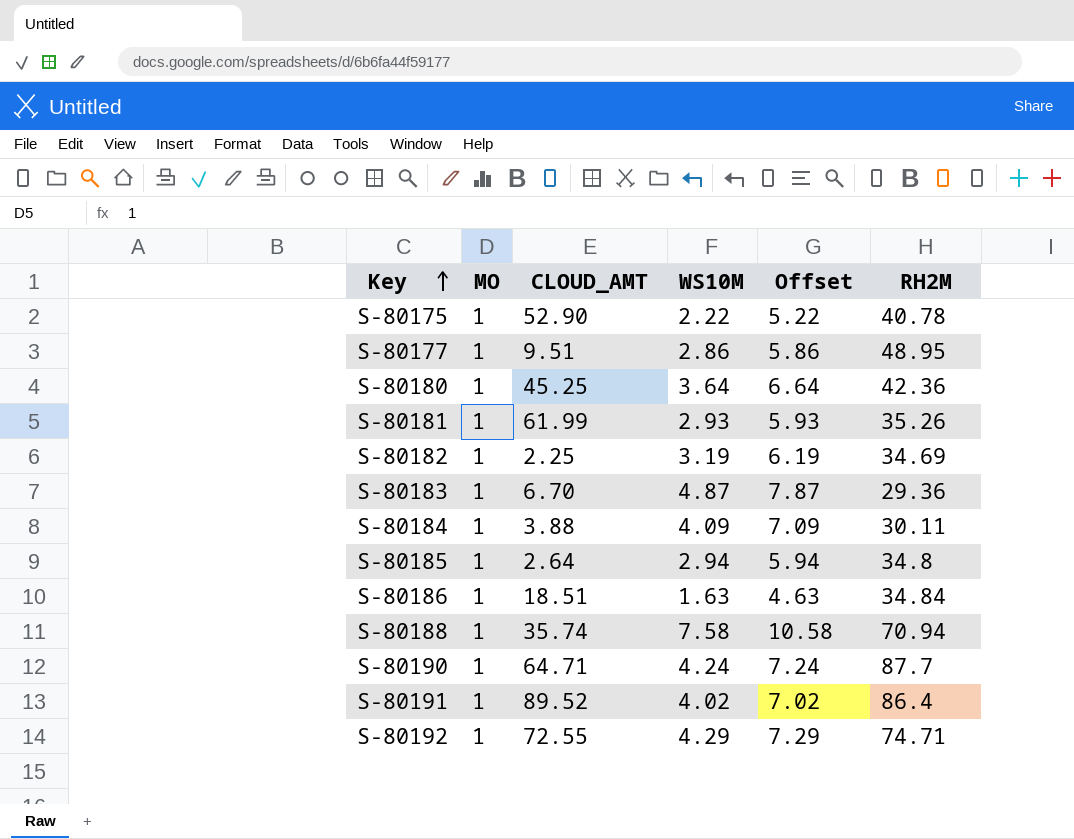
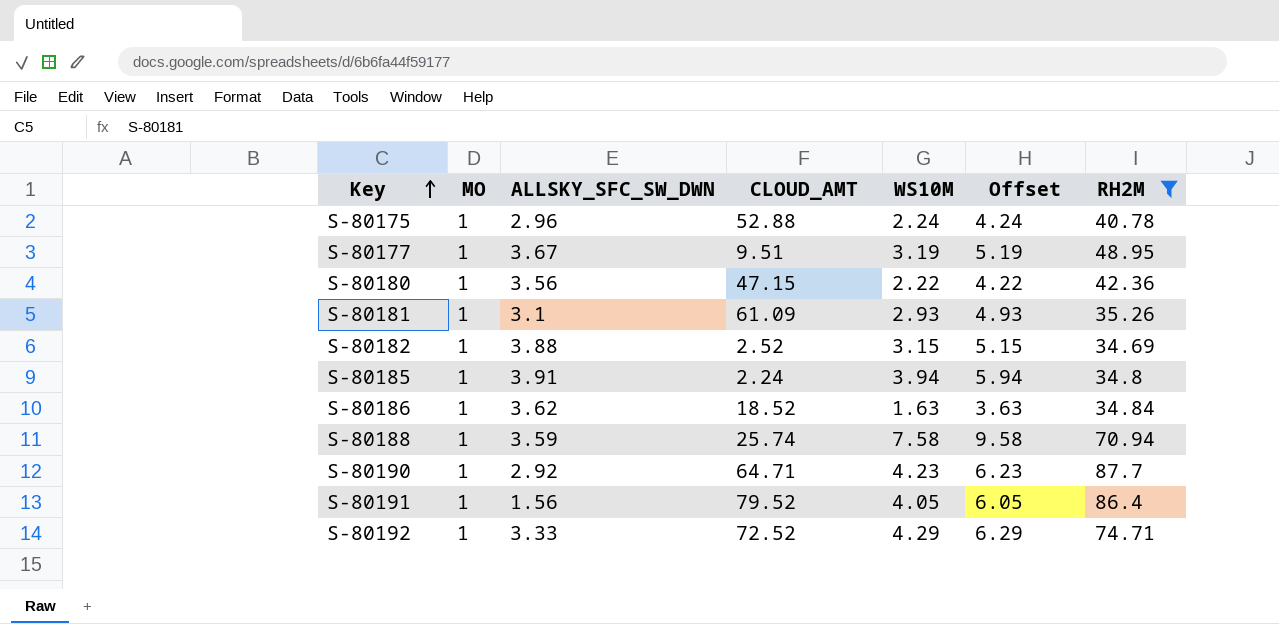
filter: none -> RH2M >= 34.69
column ALLSKY_SFC_SW_DWN | position: none -> 3
column Offset | formula: [WS10M] + 3 -> [WS10M] + 2
S-80175 | CLOUD_AMT: 52.90 -> 52.88
S-80175 | WS10M: 2.22 -> 2.24
S-80177 | WS10M: 2.86 -> 3.19
S-80180 | CLOUD_AMT: 45.25 -> 47.15
S-80180 | WS10M: 3.64 -> 2.22
S-80181 | CLOUD_AMT: 61.99 -> 61.09
S-80182 | CLOUD_AMT: 2.25 -> 2.52
S-80182 | WS10M: 3.19 -> 3.15
S-80185 | CLOUD_AMT: 2.64 -> 2.24
S-80185 | WS10M: 2.94 -> 3.94
S-80186 | CLOUD_AMT: 18.51 -> 18.52
S-80188 | CLOUD_AMT: 35.74 -> 25.74
S-80190 | WS10M: 4.24 -> 4.23
S-80191 | CLOUD_AMT: 89.52 -> 79.52
S-80191 | WS10M: 4.02 -> 4.05
S-80192 | CLOUD_AMT: 72.55 -> 72.52

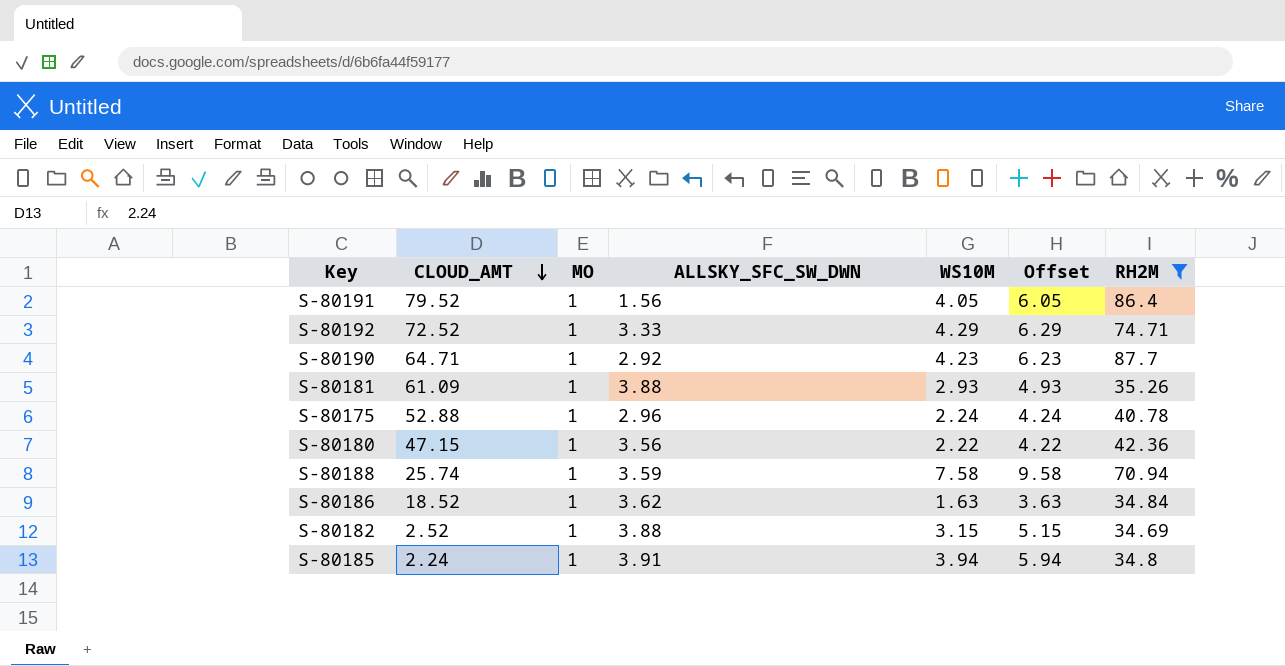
row order: Key ascending -> CLOUD_AMT descending
column CLOUD_AMT | position: 4 -> 2
row S-80177: 1 | 3.67 | 9.51 | 3.19 | 5.19 | 48.95 -> none
S-80181 | ALLSKY_SFC_SW_DWN: 3.1 -> 3.88

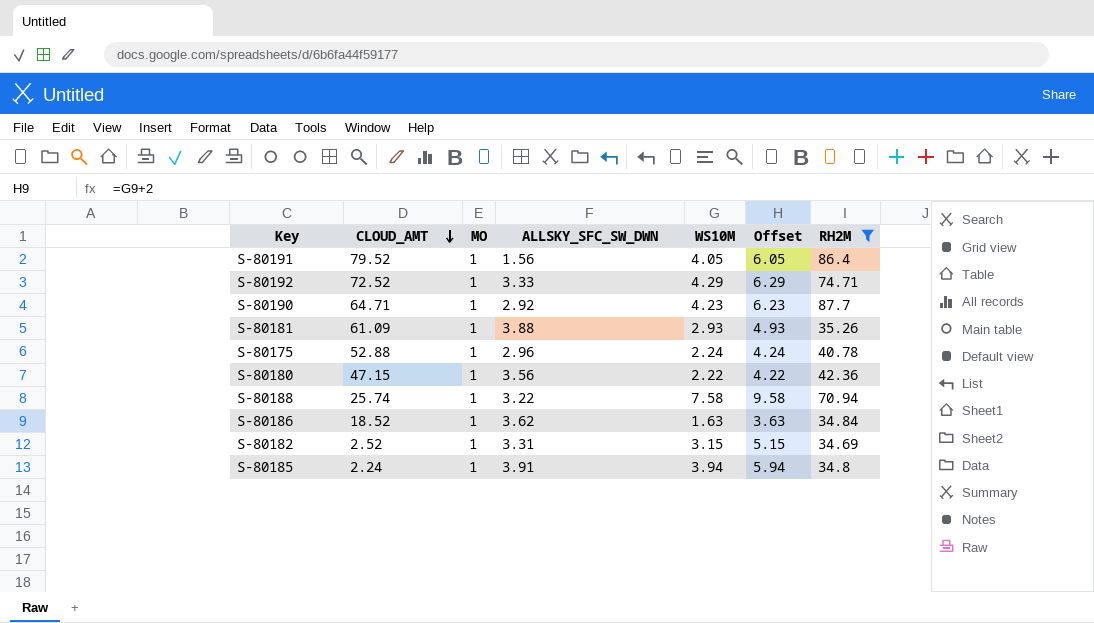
S-80188 | ALLSKY_SFC_SW_DWN: 3.59 -> 3.22
S-80182 | ALLSKY_SFC_SW_DWN: 3.88 -> 3.31

